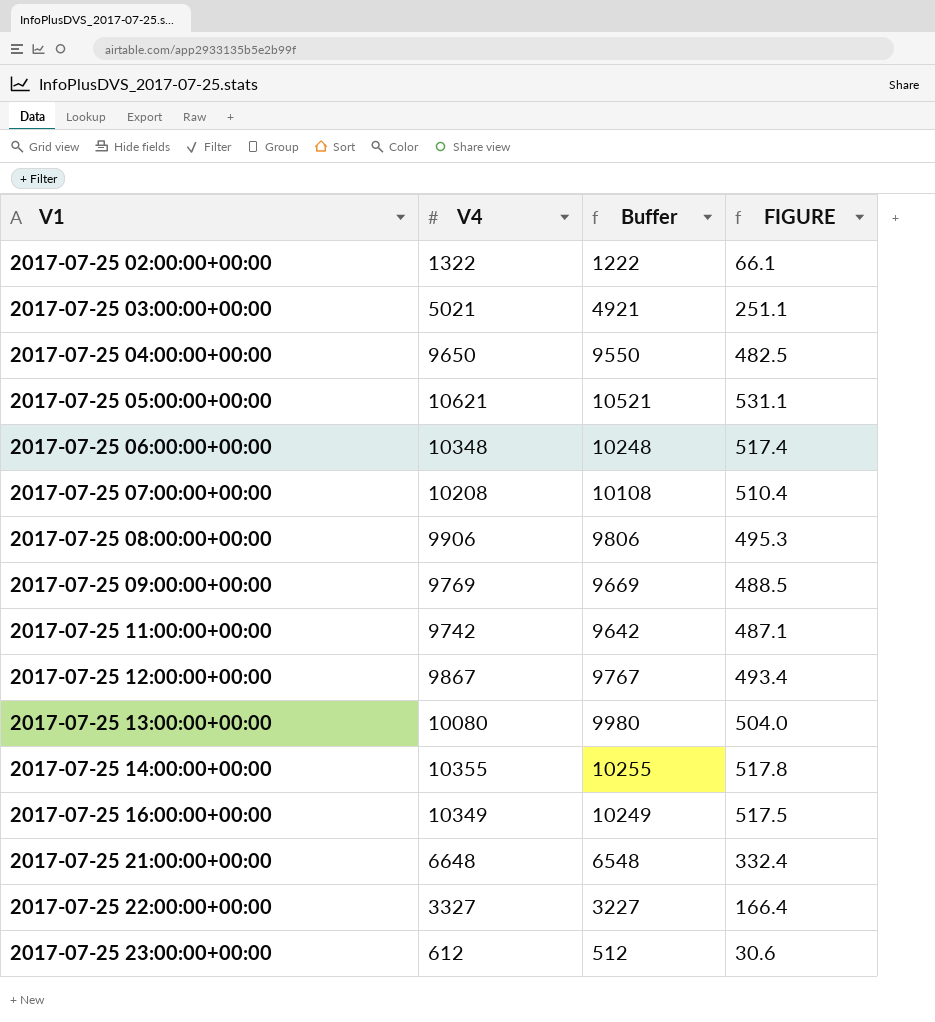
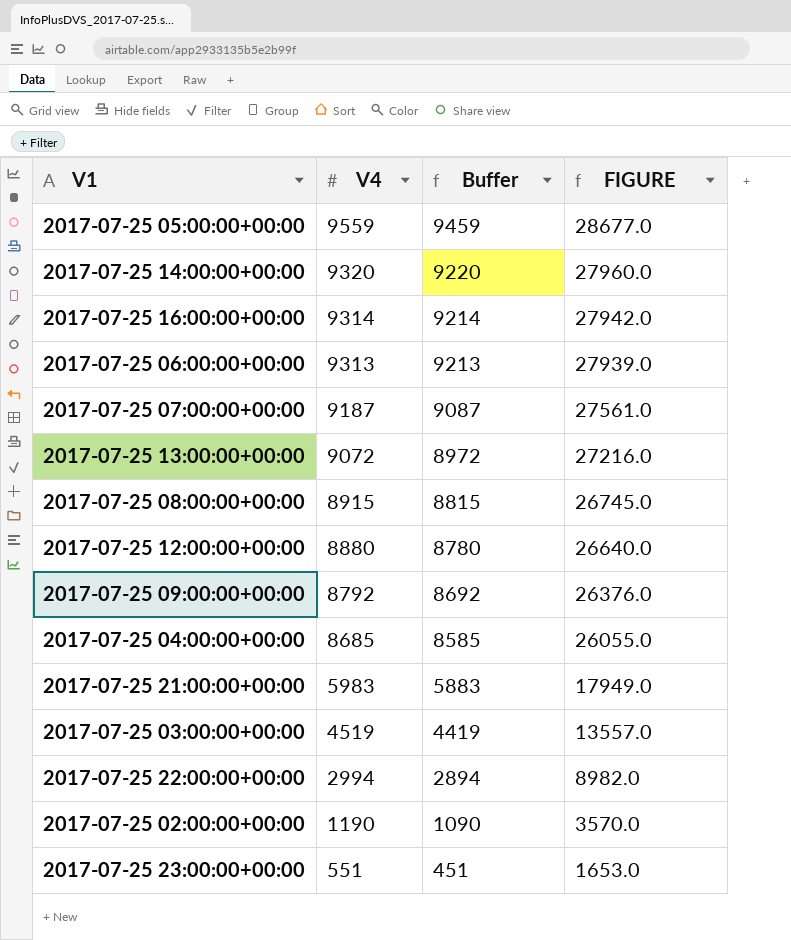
row order: V1 ascending -> V4 descending
column FIGURE | formula: [V4] * 0.05 -> [V4] * 3
row 2017-07-25 11:00:00+00:00: 9742 | 9642 | 487.1 -> none
2017-07-25 05:00:00+00:00 | V4: 10621 -> 9559
2017-07-25 05:00:00+00:00 | Buffer: 10521 -> 9459
2017-07-25 14:00:00+00:00 | V4: 10355 -> 9320
2017-07-25 14:00:00+00:00 | Buffer: 10255 -> 9220
2017-07-25 16:00:00+00:00 | V4: 10349 -> 9314
2017-07-25 16:00:00+00:00 | Buffer: 10249 -> 9214
2017-07-25 06:00:00+00:00 | V4: 10348 -> 9313
2017-07-25 06:00:00+00:00 | Buffer: 10248 -> 9213
2017-07-25 07:00:00+00:00 | V4: 10208 -> 9187
2017-07-25 07:00:00+00:00 | Buffer: 10108 -> 9087
2017-07-25 13:00:00+00:00 | V4: 10080 -> 9072
2017-07-25 13:00:00+00:00 | Buffer: 9980 -> 8972
2017-07-25 08:00:00+00:00 | V4: 9906 -> 8915
2017-07-25 08:00:00+00:00 | Buffer: 9806 -> 8815
2017-07-25 12:00:00+00:00 | V4: 9867 -> 8880
2017-07-25 12:00:00+00:00 | Buffer: 9767 -> 8780
2017-07-25 09:00:00+00:00 | V4: 9769 -> 8792
2017-07-25 09:00:00+00:00 | Buffer: 9669 -> 8692
2017-07-25 04:00:00+00:00 | V4: 9650 -> 8685
2017-07-25 04:00:00+00:00 | Buffer: 9550 -> 8585
2017-07-25 21:00:00+00:00 | V4: 6648 -> 5983
2017-07-25 21:00:00+00:00 | Buffer: 6548 -> 5883
2017-07-25 03:00:00+00:00 | V4: 5021 -> 4519
2017-07-25 03:00:00+00:00 | Buffer: 4921 -> 4419
2017-07-25 22:00:00+00:00 | V4: 3327 -> 2994
2017-07-25 22:00:00+00:00 | Buffer: 3227 -> 2894
2017-07-25 02:00:00+00:00 | V4: 1322 -> 1190
2017-07-25 02:00:00+00:00 | Buffer: 1222 -> 1090
2017-07-25 23:00:00+00:00 | V4: 612 -> 551
2017-07-25 23:00:00+00:00 | Buffer: 512 -> 451

